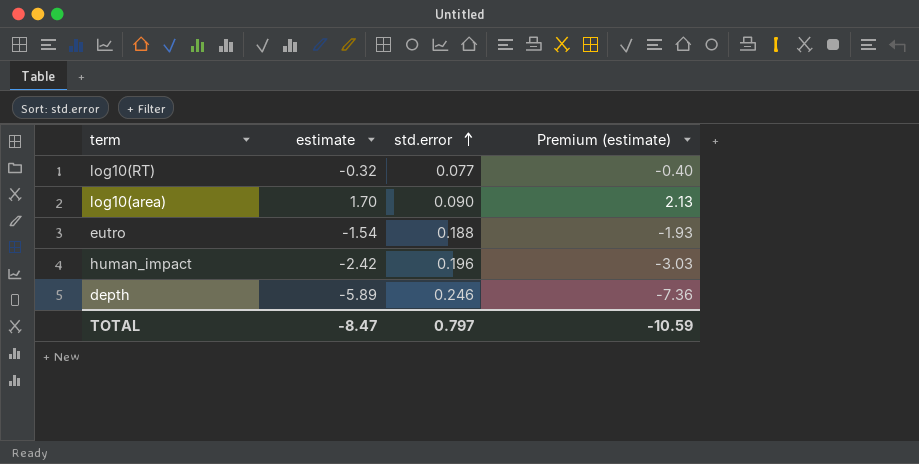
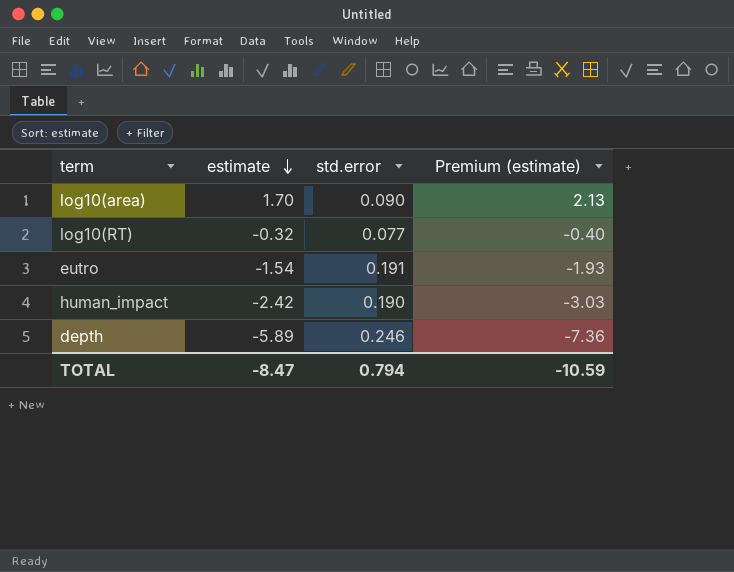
row order: std.error ascending -> estimate descending
eutro | std.error: 0.188 -> 0.191
human_impact | std.error: 0.196 -> 0.190
TOTAL | std.error: 0.797 -> 0.794

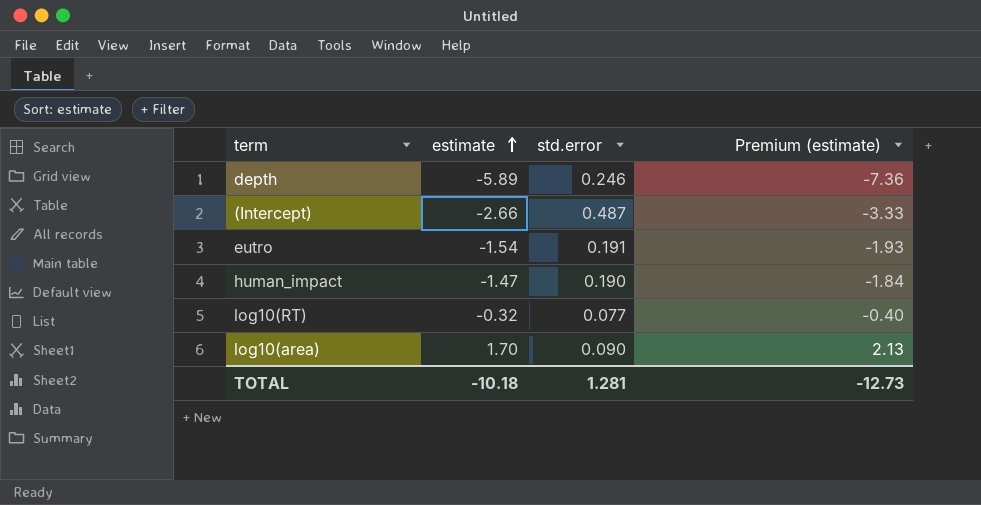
row order: estimate descending -> estimate ascending
row (Intercept): none -> -2.66 | 0.487 | -3.33
human_impact | estimate: -2.42 -> -1.47
human_impact | Premium (estimate): -3.03 -> -1.84
TOTAL | estimate: -8.47 -> -10.18
TOTAL | std.error: 0.794 -> 1.281
TOTAL | Premium (estimate): -10.59 -> -12.73

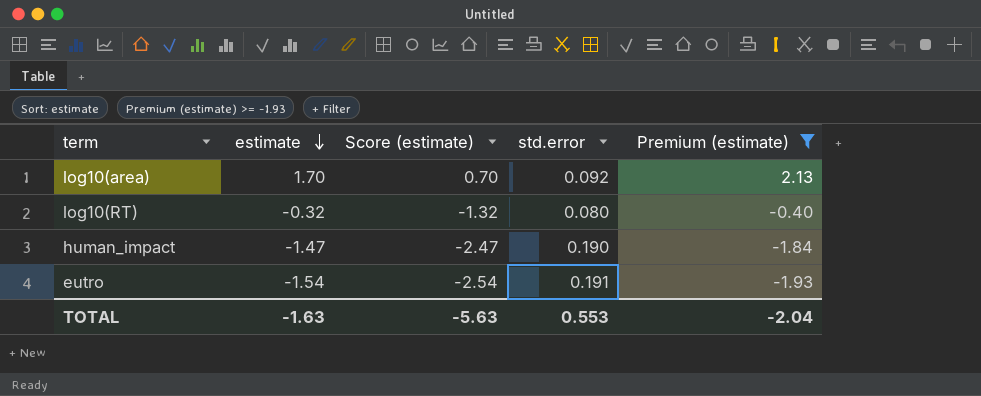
filter: none -> Premium (estimate) >= -1.93
row order: estimate ascending -> estimate descending
column Score (estimate) | formula: none -> [estimate] - 1
log10(area) | std.error: 0.090 -> 0.092
log10(RT) | std.error: 0.077 -> 0.080
TOTAL | estimate: -10.18 -> -1.63
TOTAL | std.error: 1.281 -> 0.553
TOTAL | Premium (estimate): -12.73 -> -2.04

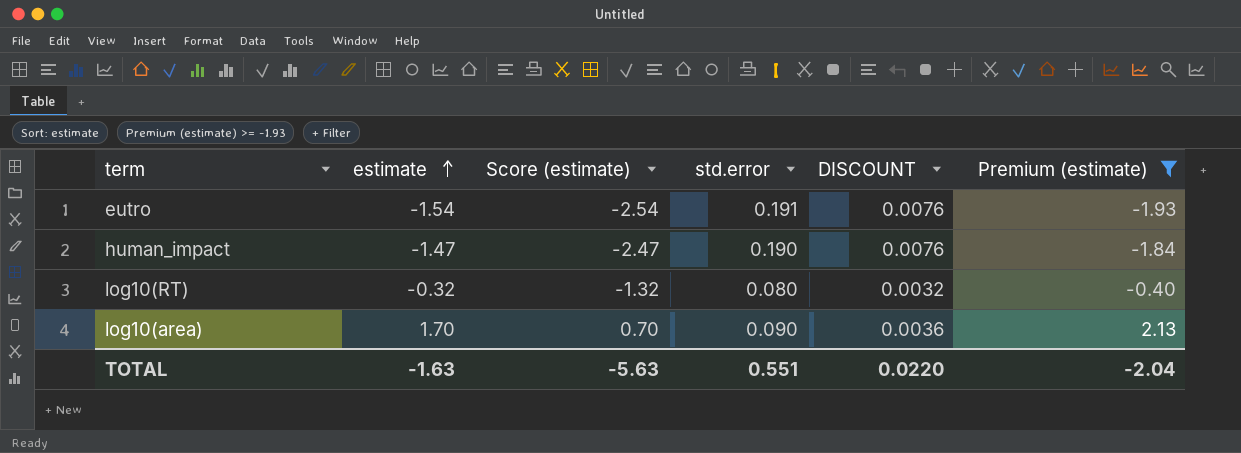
row order: estimate descending -> estimate ascending
column DISCOUNT | formula: none -> [std.error] * 0.04
log10(area) | std.error: 0.092 -> 0.090
TOTAL | std.error: 0.553 -> 0.551

